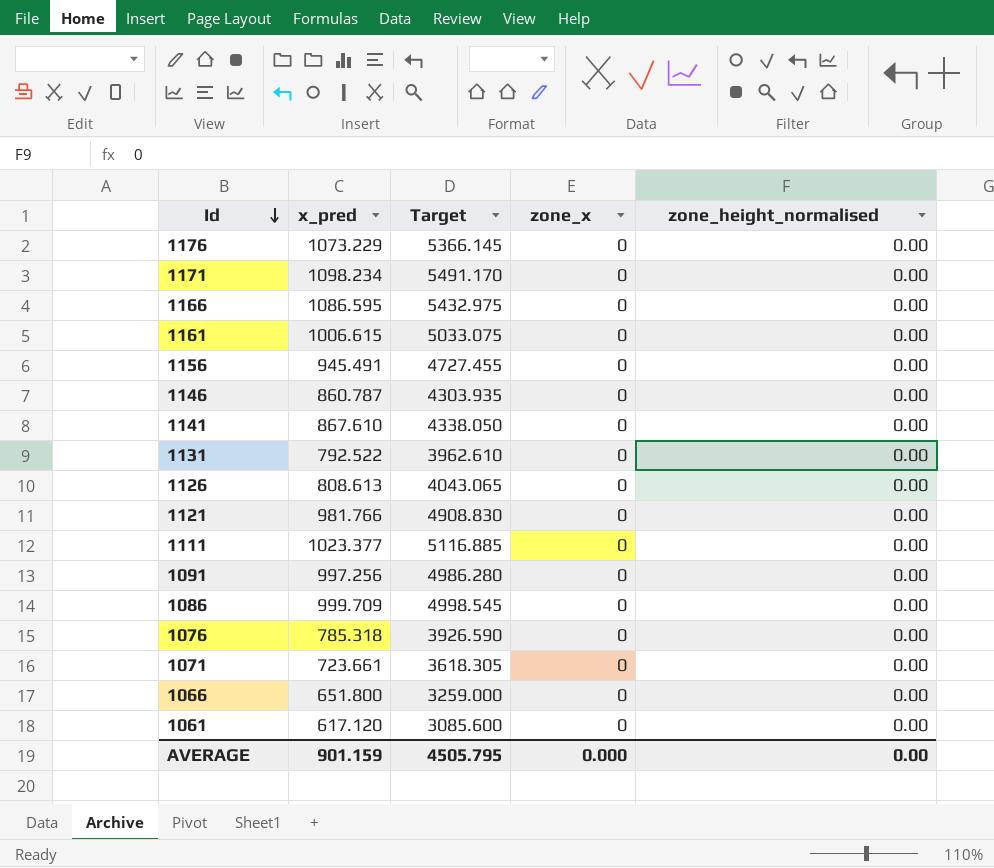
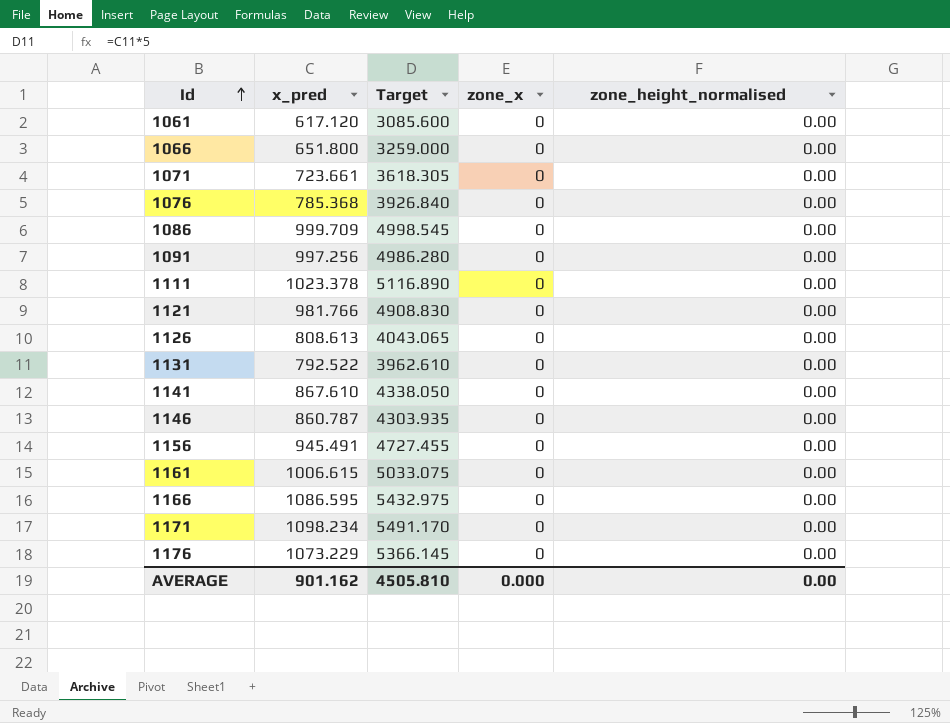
row order: Id descending -> Id ascending
1076 | x_pred: 785.318 -> 785.368
1076 | Target: 3926.590 -> 3926.840
1111 | x_pred: 1023.377 -> 1023.378
1111 | Target: 5116.885 -> 5116.890
AVERAGE | x_pred: 901.159 -> 901.162
AVERAGE | Target: 4505.795 -> 4505.810

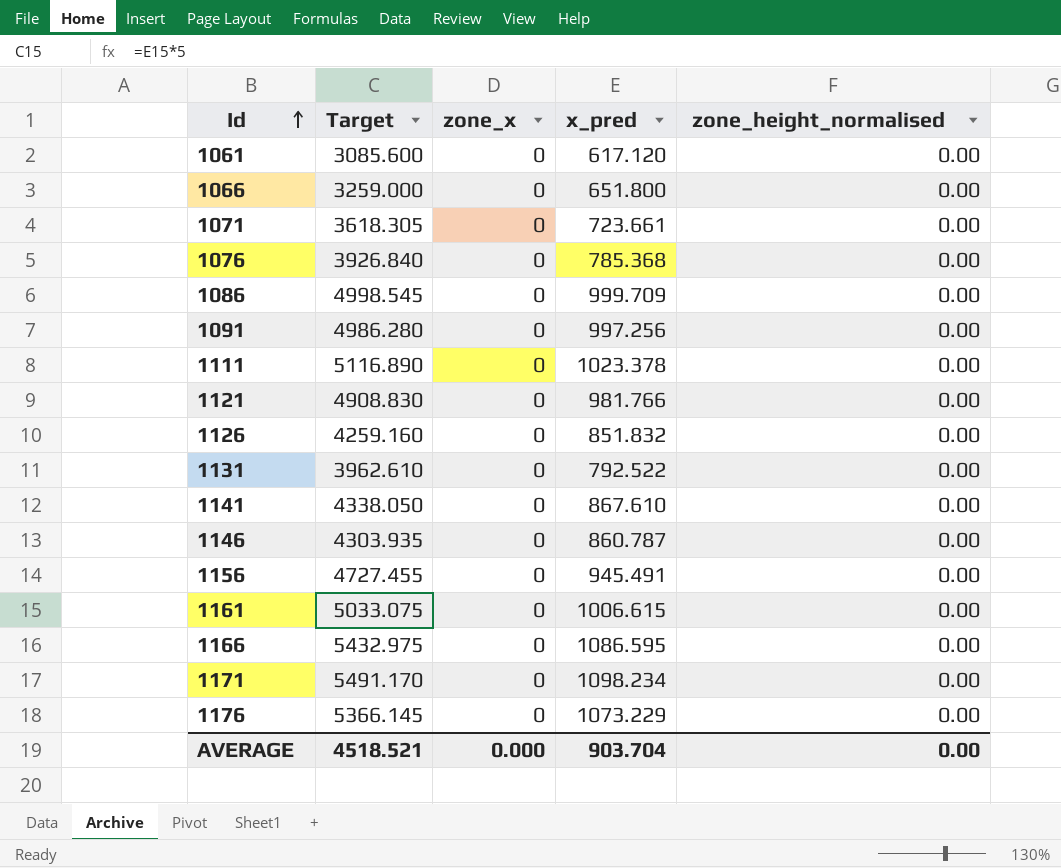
column x_pred | position: 2 -> 4
1126 | Target: 4043.065 -> 4259.160
1126 | x_pred: 808.613 -> 851.832
AVERAGE | Target: 4505.810 -> 4518.521
AVERAGE | x_pred: 901.162 -> 903.704

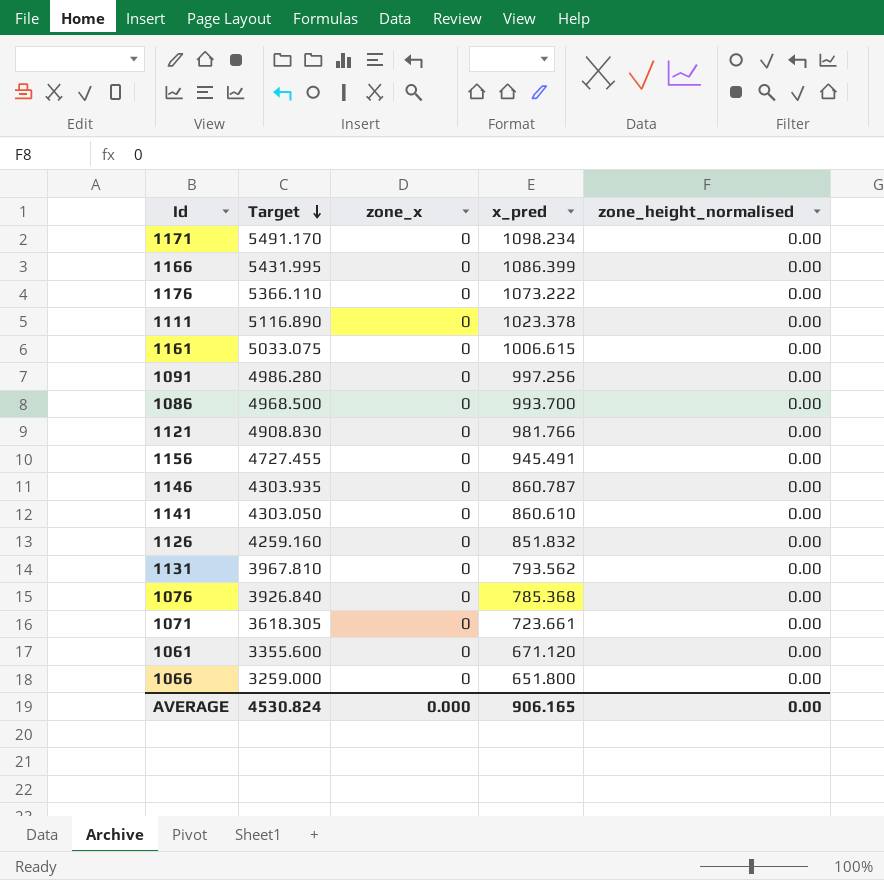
row order: Id ascending -> Target descending
1166 | Target: 5432.975 -> 5431.995
1166 | x_pred: 1086.595 -> 1086.399
1176 | Target: 5366.145 -> 5366.110
1176 | x_pred: 1073.229 -> 1073.222
1086 | Target: 4998.545 -> 4968.500
1086 | x_pred: 999.709 -> 993.700
1141 | Target: 4338.050 -> 4303.050
1141 | x_pred: 867.610 -> 860.610
1131 | Target: 3962.610 -> 3967.810
1131 | x_pred: 792.522 -> 793.562
1061 | Target: 3085.600 -> 3355.600
1061 | x_pred: 617.120 -> 671.120
AVERAGE | Target: 4518.521 -> 4530.824
AVERAGE | x_pred: 903.704 -> 906.165

